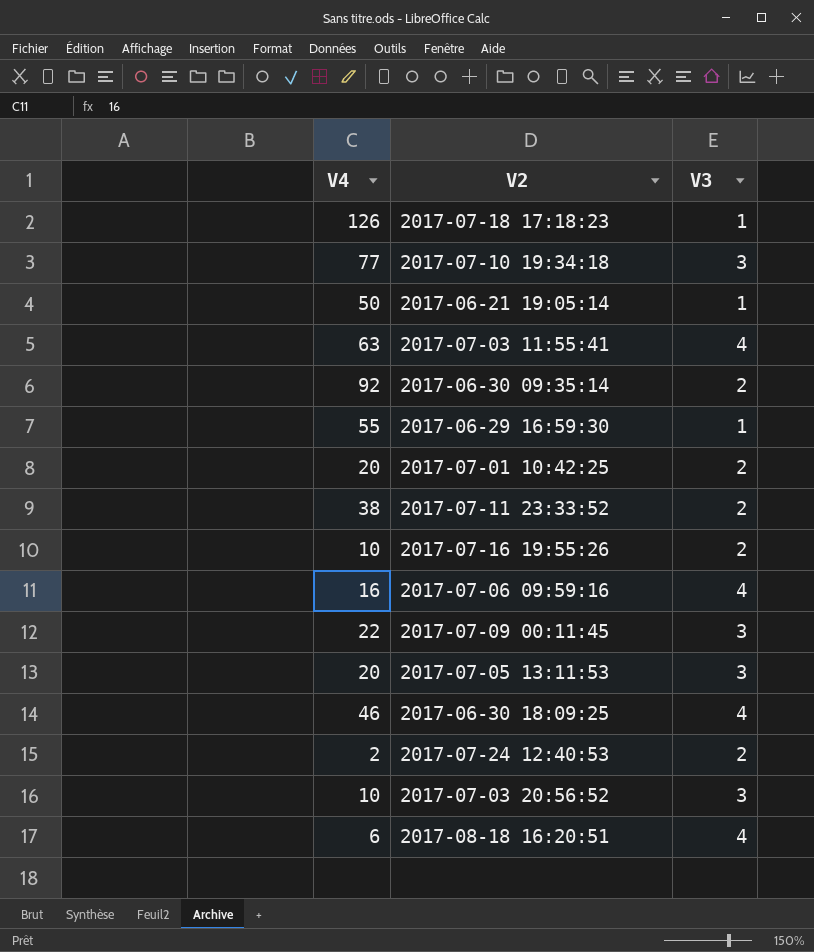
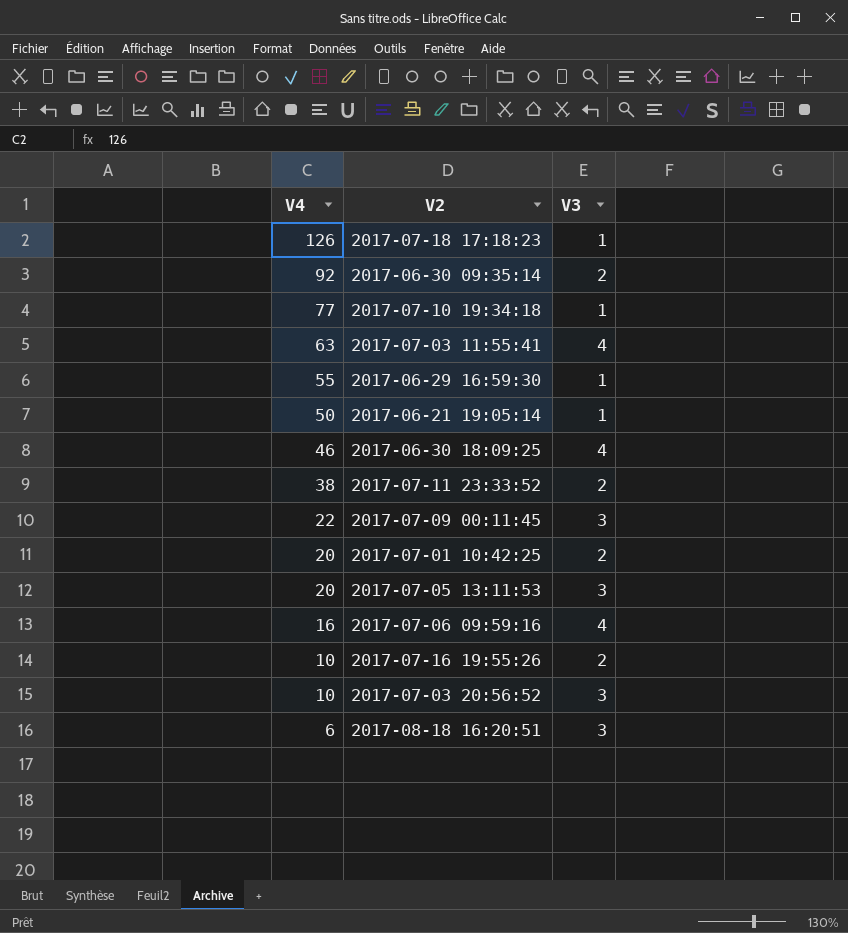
row order: none -> V4 descending
row 2017-07-24 12:40:53: 2 | 2 -> none
2017-07-10 19:34:18 | V3: 3 -> 1
2017-08-18 16:20:51 | V3: 4 -> 3

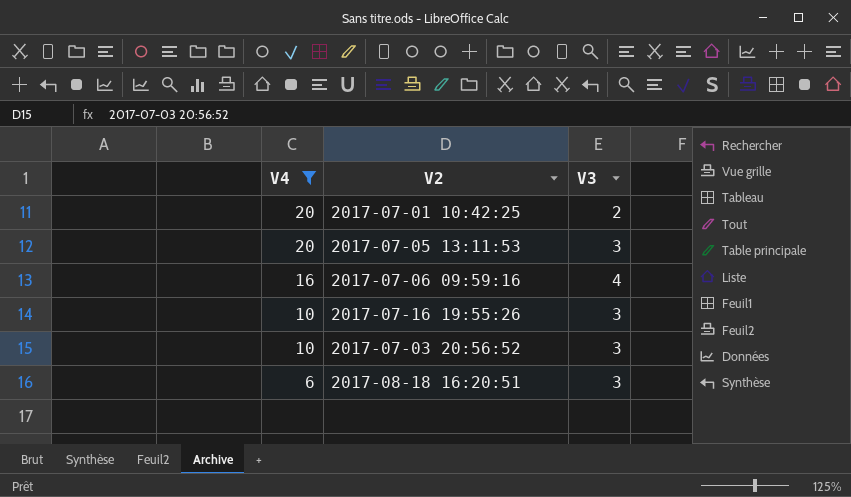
filter: none -> V4 <= 20
2017-07-16 19:55:26 | V3: 2 -> 3

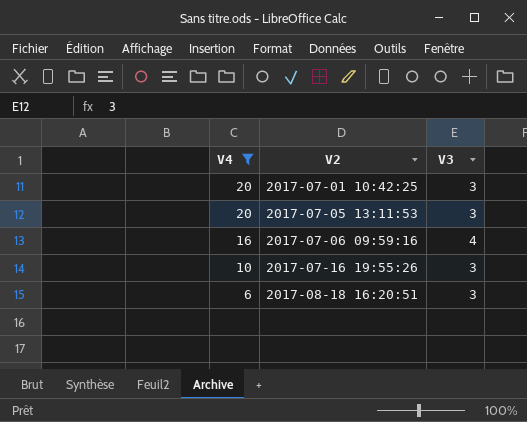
row 2017-07-03 20:56:52: 10 | 3 -> none
2017-07-01 10:42:25 | V3: 2 -> 3

